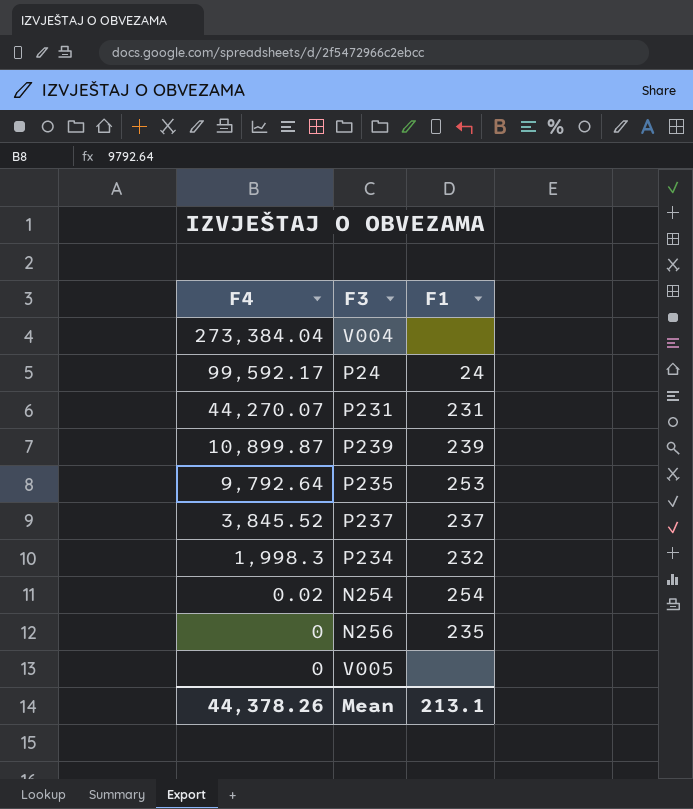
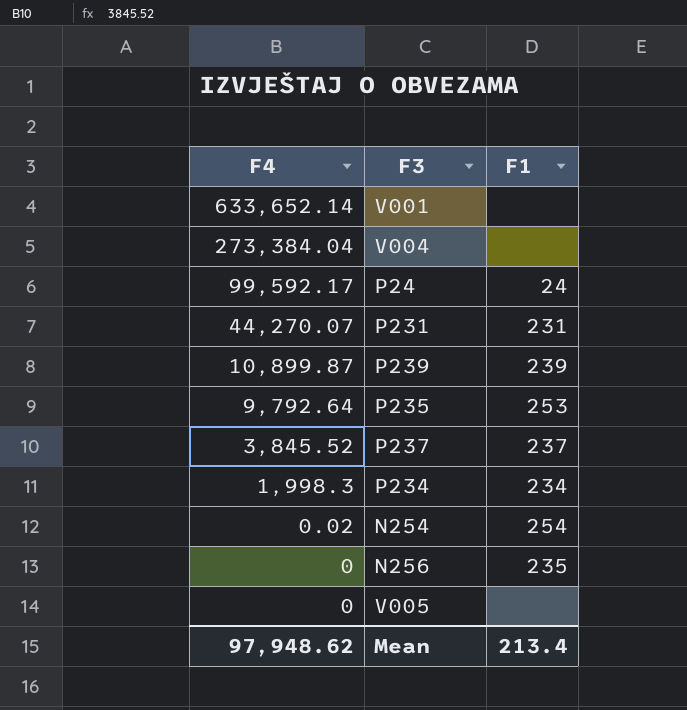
row V001: none -> 633,652.14 | none
P234 | F1: 232 -> 234
Mean | F4: 44,378.26 -> 97,948.62
Mean | F1: 213.1 -> 213.4

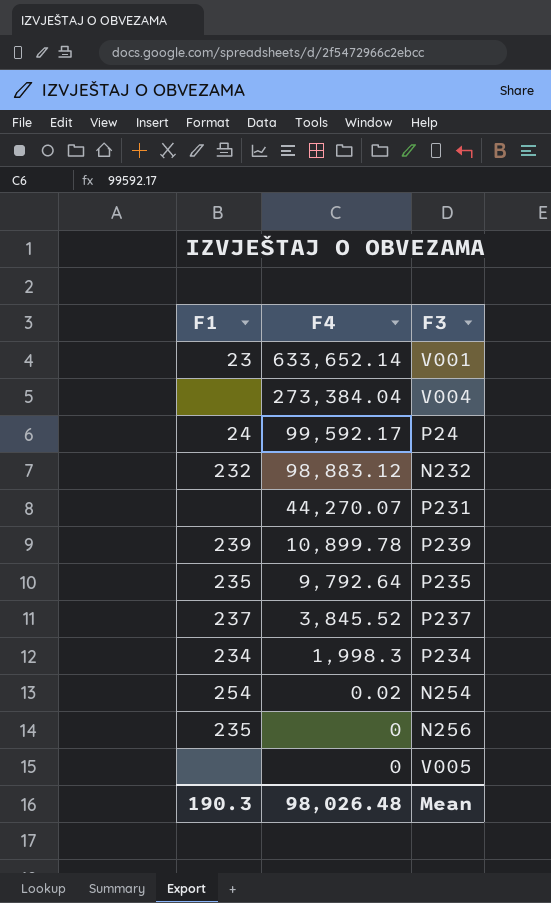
column F1 | position: 3 -> 1
V001 | F1: none -> 23
row N232: none -> 232 | 98,883.12
P231 | F1: 231 -> none
P239 | F4: 10,899.87 -> 10,899.78
P235 | F1: 253 -> 235
Mean | F1: 213.4 -> 190.3
Mean | F4: 97,948.62 -> 98,026.48

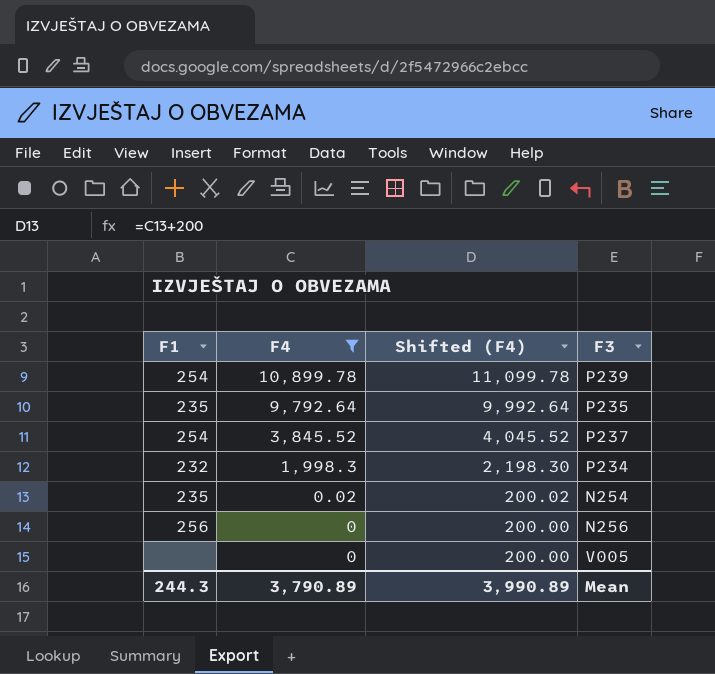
filter: none -> F4 <= 10,899.78
column Shifted (F4) | formula: none -> [F4] + 200
P239 | F1: 239 -> 254
P237 | F1: 237 -> 254
P234 | F1: 234 -> 232
N254 | F1: 254 -> 235
N256 | F1: 235 -> 256
Mean | F1: 190.3 -> 244.3
Mean | F4: 98,026.48 -> 3,790.89

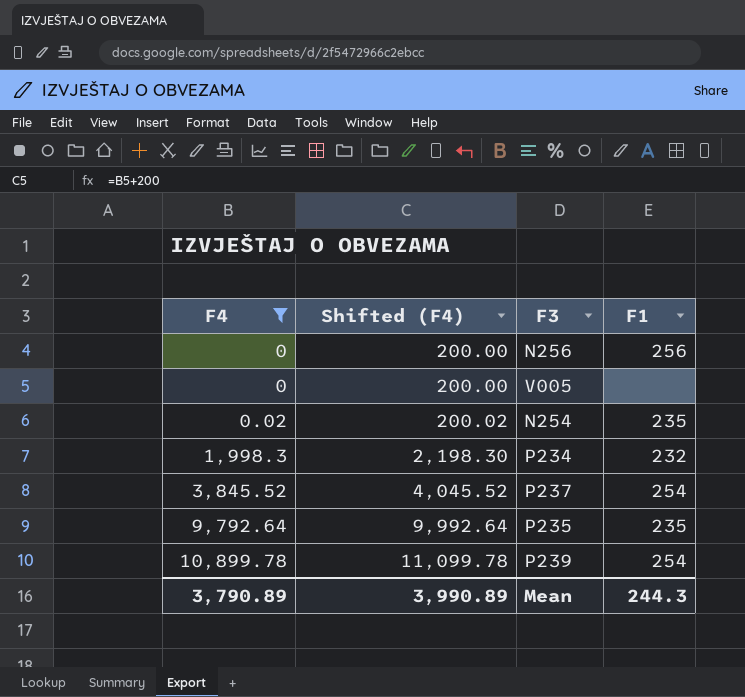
row order: F4 descending -> F4 ascending
column F1 | position: 1 -> 4

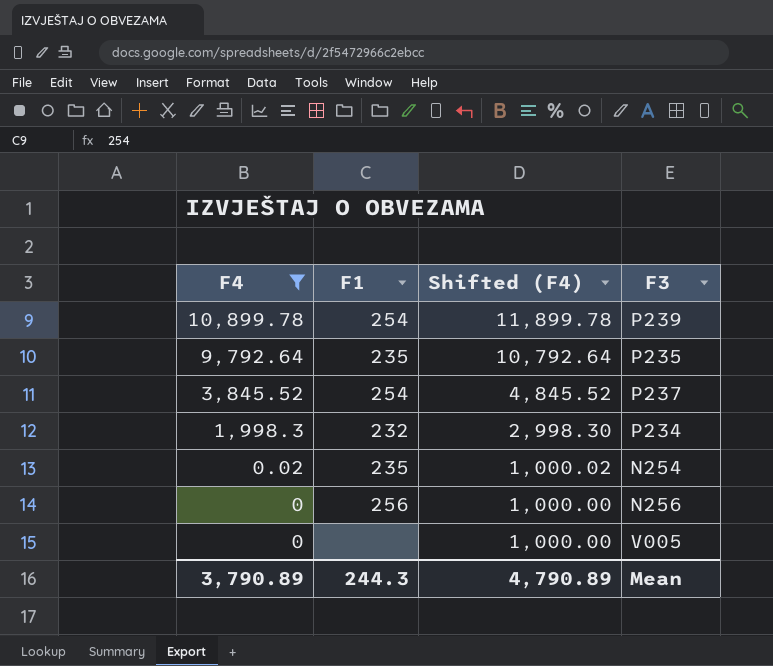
row order: F4 ascending -> F4 descending
column F1 | position: 4 -> 2
column Shifted (F4) | formula: [F4] + 200 -> [F4] + 1000
Mean | Shifted (F4): 3,990.89 -> 4,790.89

